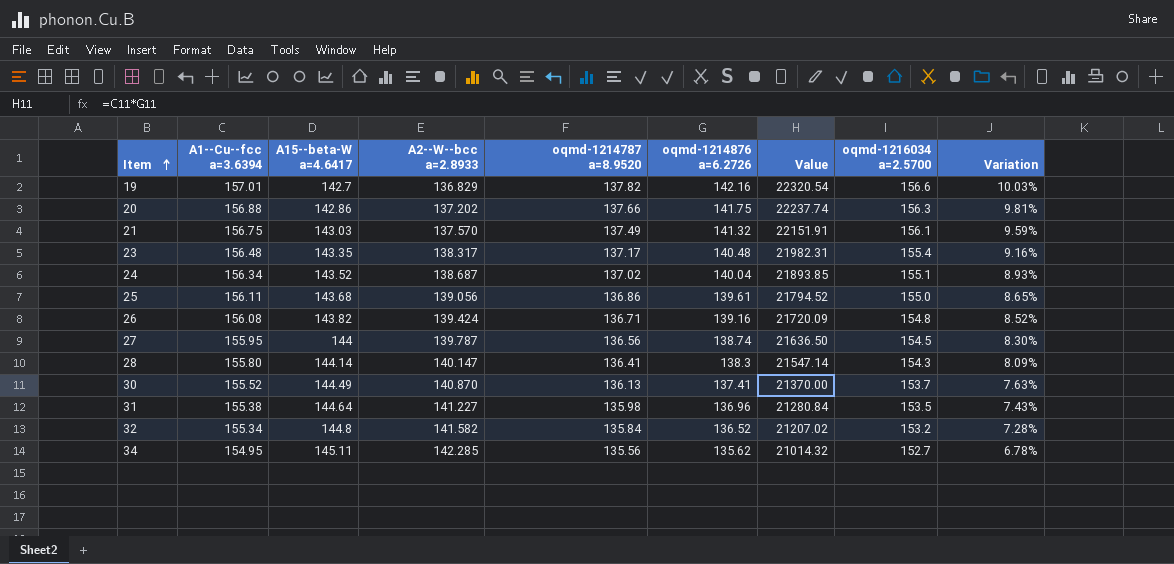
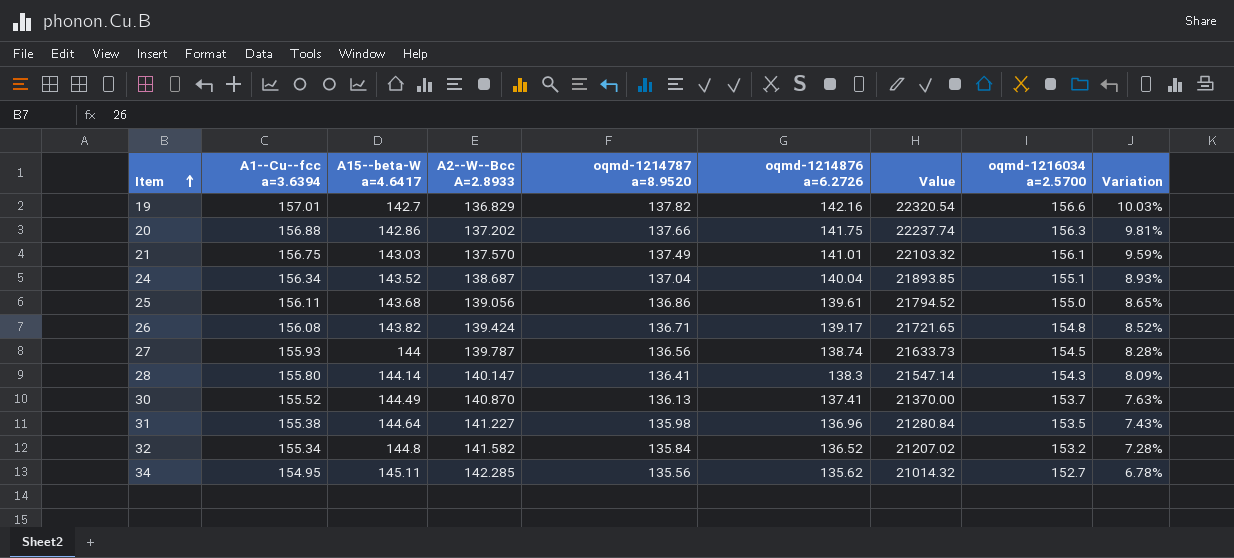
column name: A2--W--bcc a=2.8933 -> A2--W--Bcc A=2.8933
row 23: 156.48 | 143.35 | 138.317 | 137.17 | 140.48 | 21982.31 | 155.4 | 9.16% -> none
21 | oqmd-1214876 a=6.2726: 141.32 -> 141.01
21 | Value: 22151.91 -> 22103.32
24 | oqmd-1214787 a=8.9520: 137.02 -> 137.04
26 | oqmd-1214876 a=6.2726: 139.16 -> 139.17
26 | Value: 21720.09 -> 21721.65
27 | A1--Cu--fcc a=3.6394: 155.95 -> 155.93
27 | Value: 21636.50 -> 21633.73
27 | Variation: 8.30% -> 8.28%

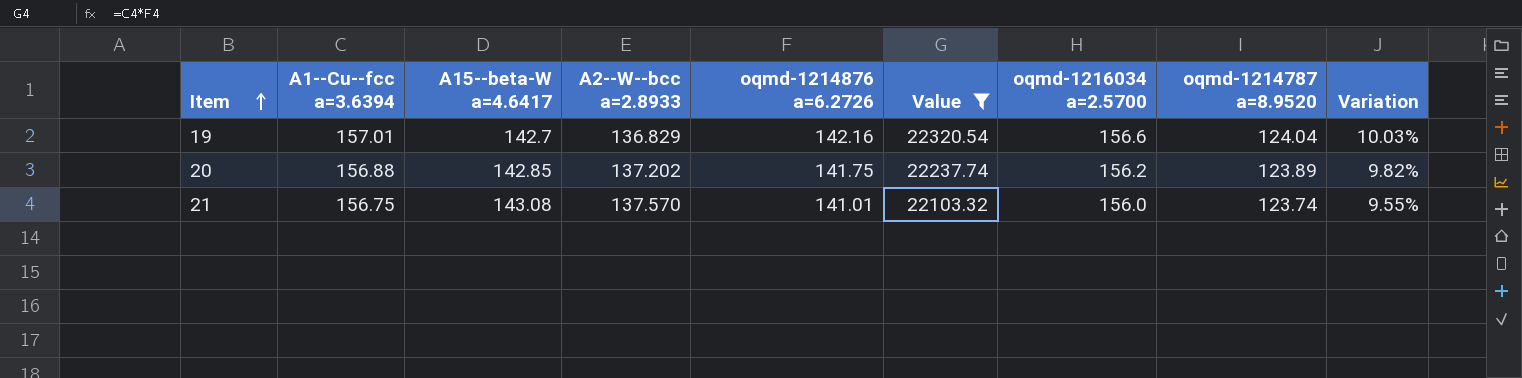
filter: none -> Value >= 22103.32
column name: A2--W--Bcc A=2.8933 -> A2--W--bcc a=2.8933
column oqmd-1214787 a=8.9520 | position: 5 -> 8
19 | oqmd-1214787 a=8.9520: 137.82 -> 124.04
20 | A15--beta-W a=4.6417: 142.86 -> 142.85
20 | oqmd-1216034 a=2.5700: 156.3 -> 156.2
20 | oqmd-1214787 a=8.9520: 137.66 -> 123.89
20 | Variation: 9.81% -> 9.82%
21 | A15--beta-W a=4.6417: 143.03 -> 143.08
21 | oqmd-1216034 a=2.5700: 156.1 -> 156.0
21 | oqmd-1214787 a=8.9520: 137.49 -> 123.74
21 | Variation: 9.59% -> 9.55%

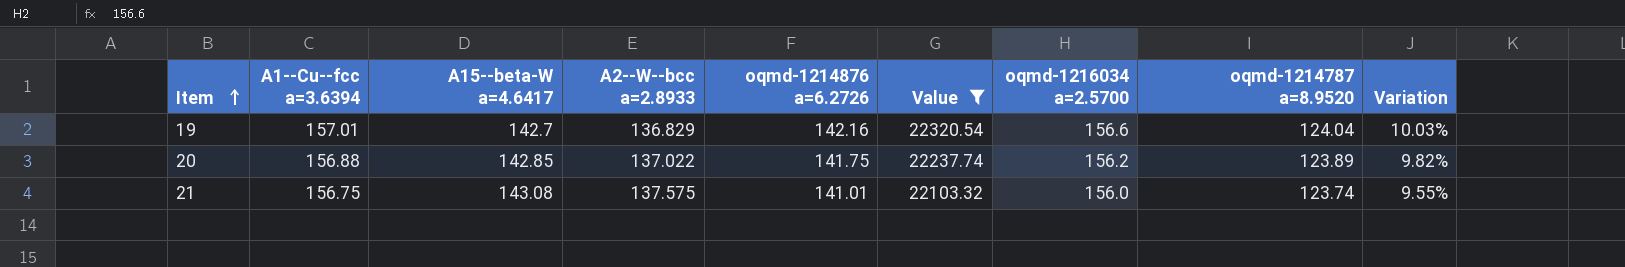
20 | A2--W--bcc a=2.8933: 137.202 -> 137.022
21 | A2--W--bcc a=2.8933: 137.570 -> 137.575

